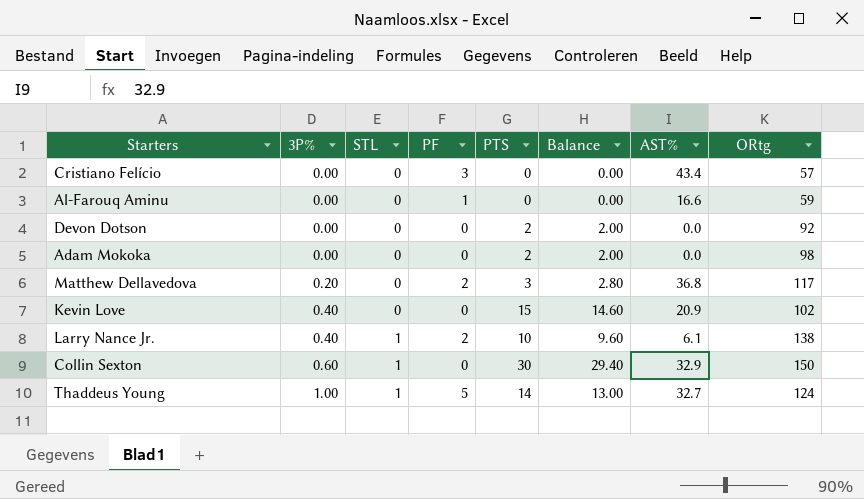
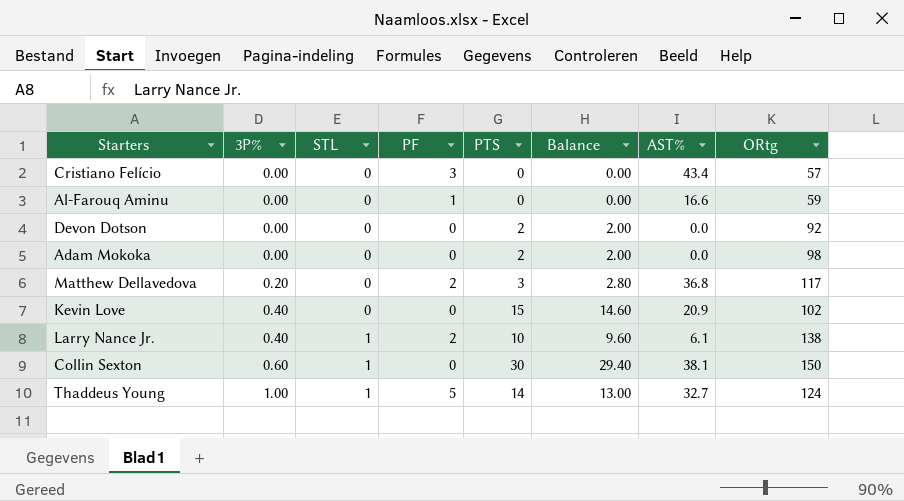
Collin Sexton | AST%: 32.9 -> 38.1

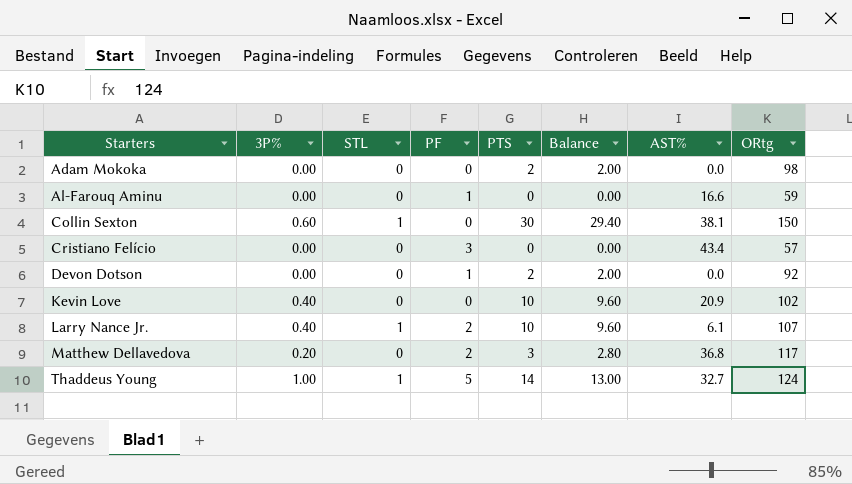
row order: 3P% ascending -> Starters ascending
Devon Dotson | PF: 0 -> 1
Kevin Love | PTS: 15 -> 10
Kevin Love | Balance: 14.60 -> 9.60
Larry Nance Jr. | ORtg: 138 -> 107

